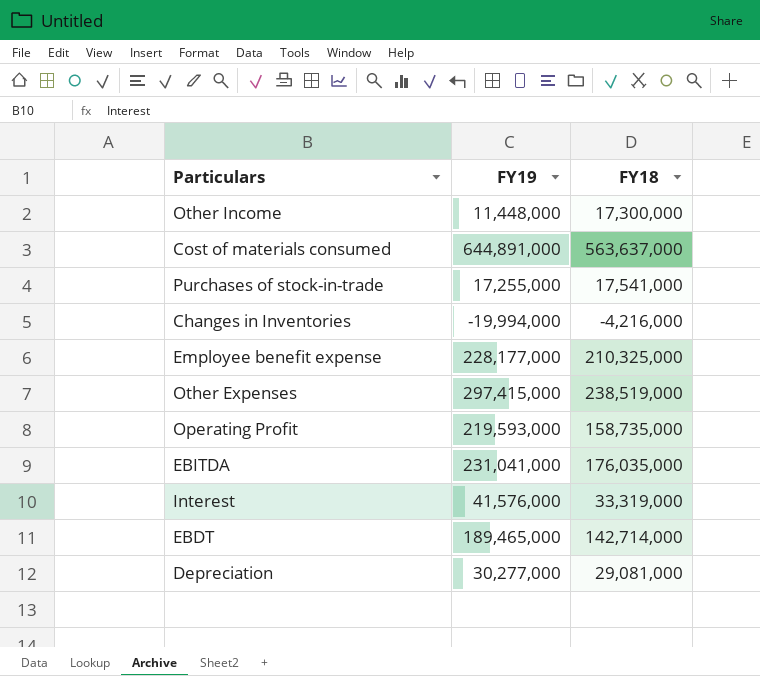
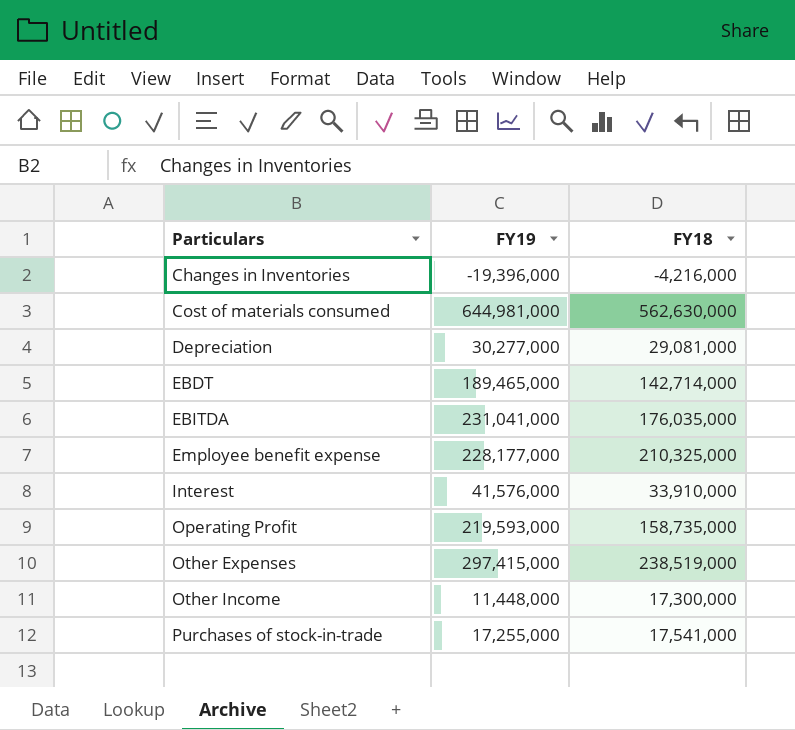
row order: none -> Particulars ascending
Changes in Inventories | FY19: -19,994,000 -> -19,396,000
Cost of materials consumed | FY19: 644,891,000 -> 644,981,000
Cost of materials consumed | FY18: 563,637,000 -> 562,630,000
Interest | FY18: 33,319,000 -> 33,910,000

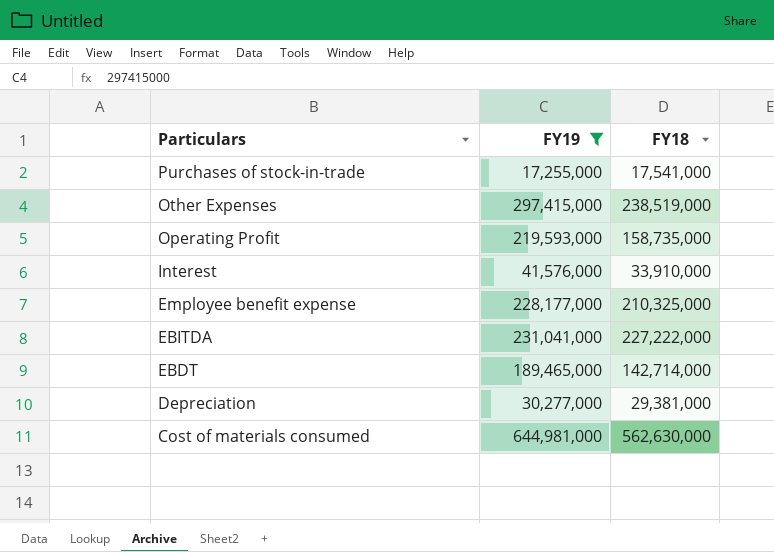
filter: none -> FY19 >= 17,255,000
row order: Particulars ascending -> Particulars descending
EBITDA | FY18: 176,035,000 -> 227,222,000
Depreciation | FY18: 29,081,000 -> 29,381,000

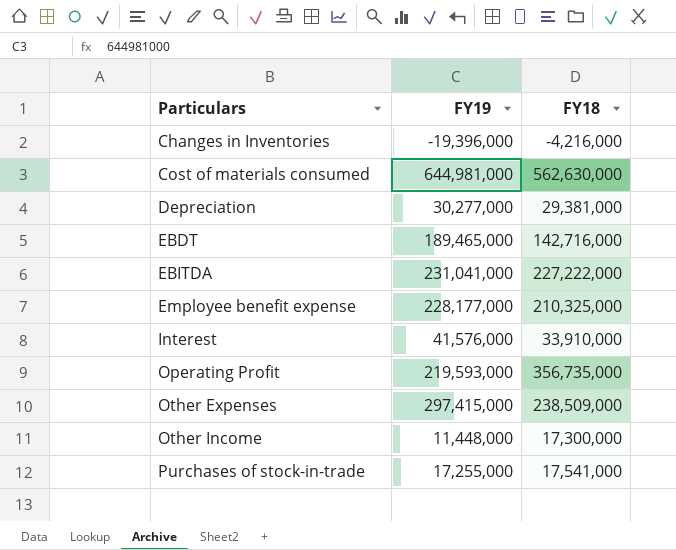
filter: FY19 >= 17,255,000 -> none
row order: Particulars descending -> Particulars ascending
EBDT | FY18: 142,714,000 -> 142,716,000
Operating Profit | FY18: 158,735,000 -> 356,735,000
Other Expenses | FY18: 238,519,000 -> 238,509,000

